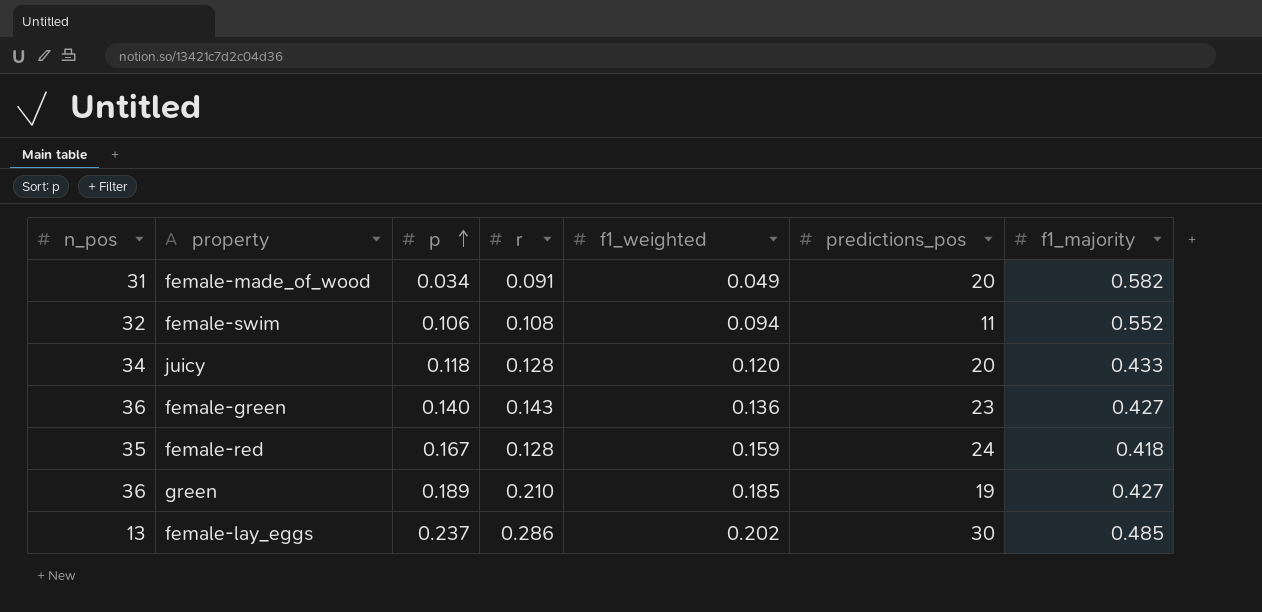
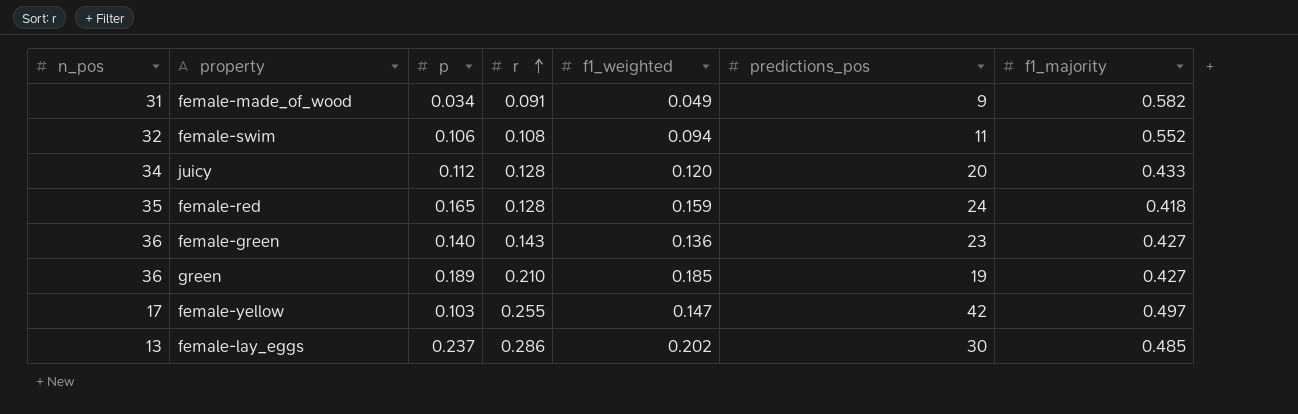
row order: p ascending -> r ascending
female-made_of_wood | predictions_pos: 20 -> 9
juicy | p: 0.118 -> 0.112
female-red | p: 0.167 -> 0.165
row female-yellow: none -> 17 | 0.103 | 0.255 | 0.147 | 42 | 0.497

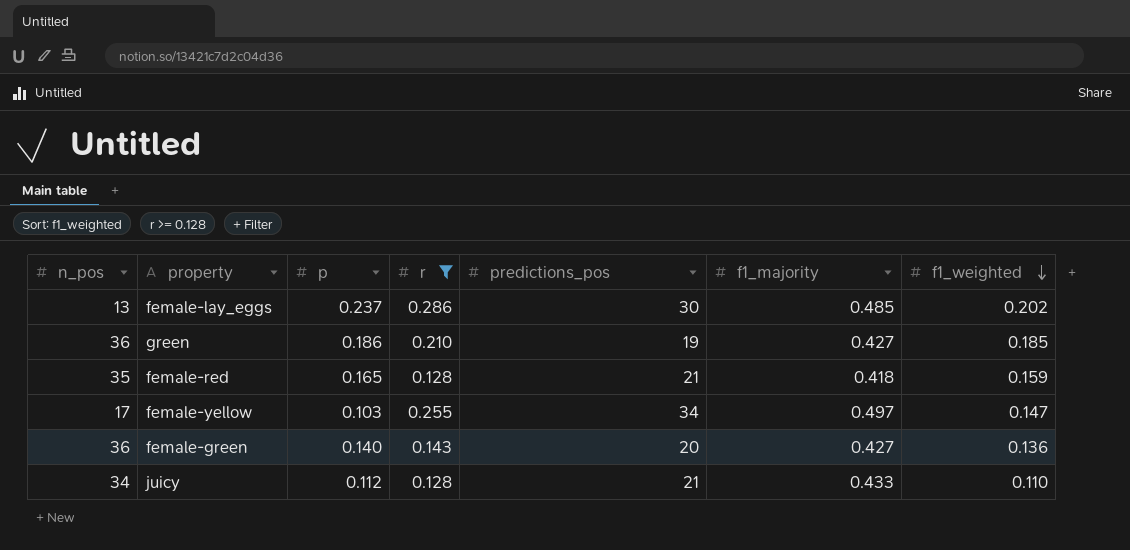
filter: none -> r >= 0.128
row order: r ascending -> f1_weighted descending
column f1_weighted | position: 5 -> 7
green | p: 0.189 -> 0.186
female-red | predictions_pos: 24 -> 21
female-yellow | predictions_pos: 42 -> 34
female-green | predictions_pos: 23 -> 20
juicy | predictions_pos: 20 -> 21
juicy | f1_weighted: 0.120 -> 0.110

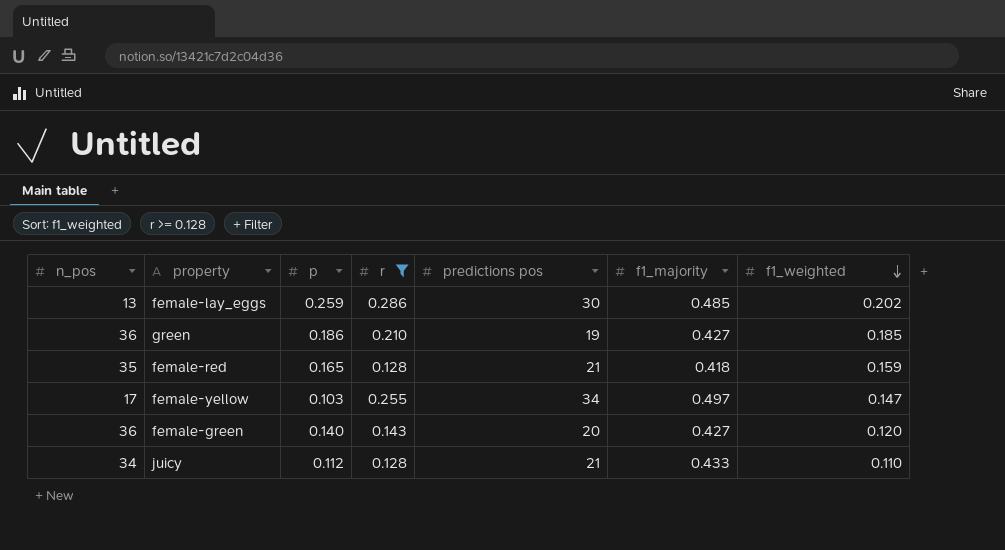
column name: predictions_pos -> predictions pos
female-lay_eggs | p: 0.237 -> 0.259
female-green | f1_weighted: 0.136 -> 0.120

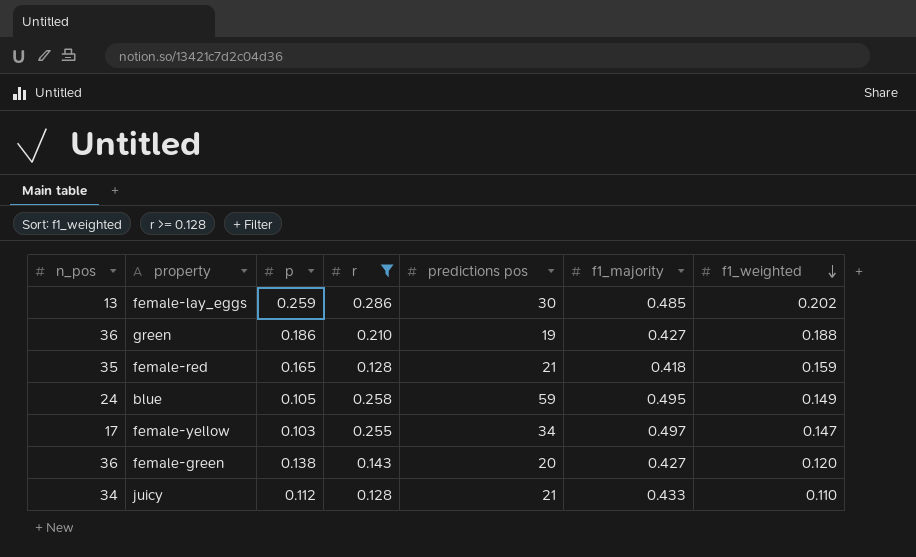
green | f1_weighted: 0.185 -> 0.188
row blue: none -> 24 | 0.105 | 0.258 | 59 | 0.495 | 0.149
female-green | p: 0.140 -> 0.138

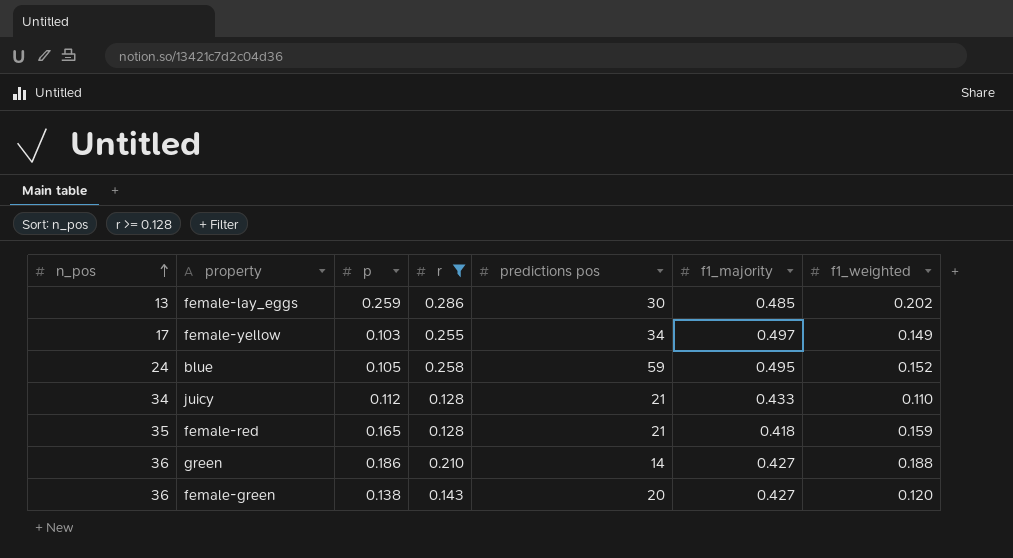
row order: f1_weighted descending -> n_pos ascending
female-yellow | f1_weighted: 0.147 -> 0.149
blue | f1_weighted: 0.149 -> 0.152
green | predictions pos: 19 -> 14

